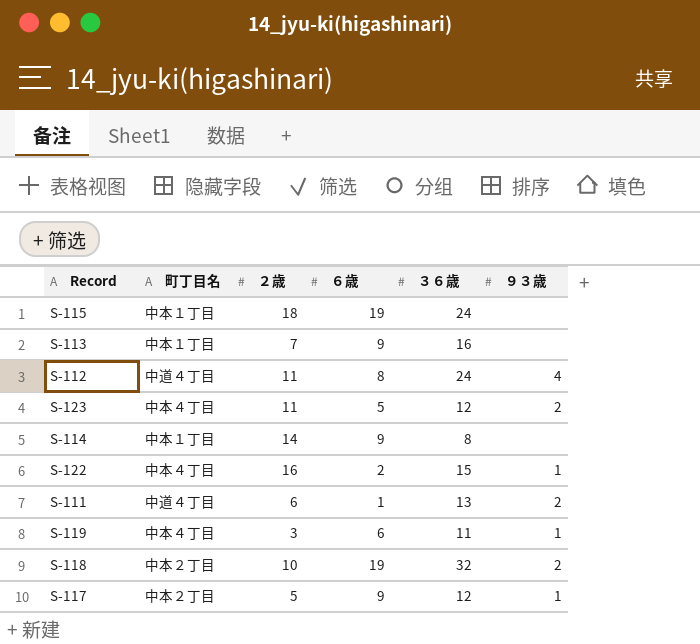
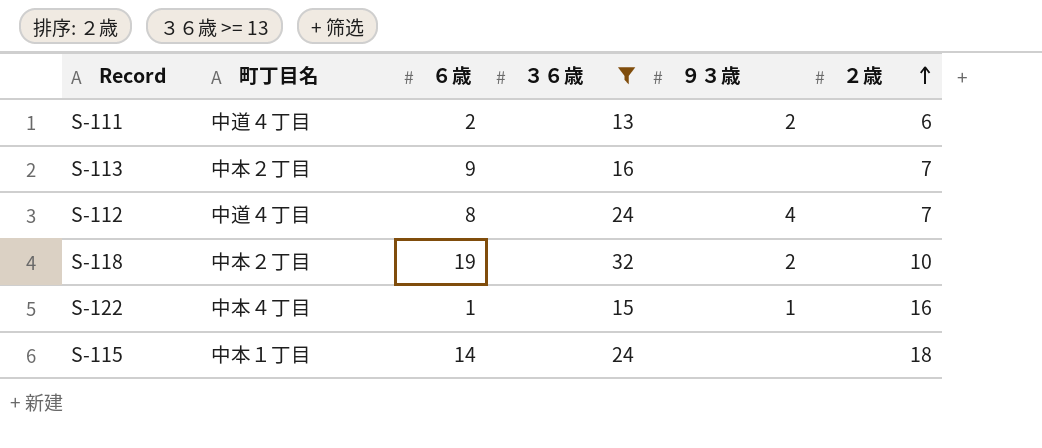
filter: none -> ３６歳 >= 13
row order: none -> ２歳 ascending
column ２歳 | position: 3 -> 6
S-111 | ６歳: 1 -> 2
S-113 | 町丁目名: 中本１丁目 -> 中本２丁目
S-112 | ２歳: 11 -> 7
S-122 | ６歳: 2 -> 1
S-115 | ６歳: 19 -> 14

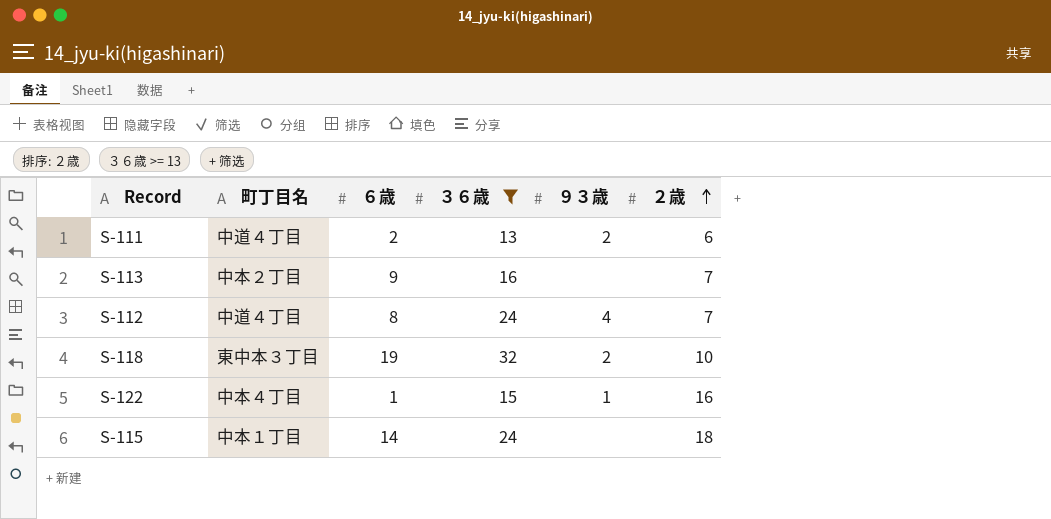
S-118 | 町丁目名: 中本２丁目 -> 東中本３丁目

